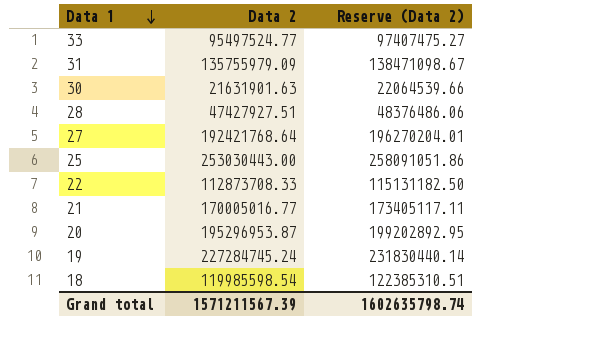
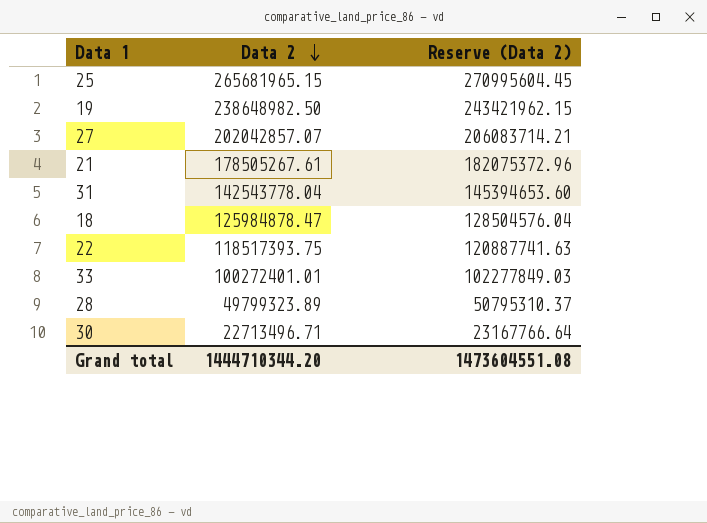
row order: Data 1 descending -> Data 2 descending
row 20: 195296953.87 | 199202892.95 -> none
25 | Data 2: 253030443.00 -> 265681965.15
25 | Reserve (Data 2): 258091051.86 -> 270995604.45
19 | Data 2: 227284745.24 -> 238648982.50
19 | Reserve (Data 2): 231830440.14 -> 243421962.15
27 | Data 2: 192421768.64 -> 202042857.07
27 | Reserve (Data 2): 196270204.01 -> 206083714.21
21 | Data 2: 170005016.77 -> 178505267.61
21 | Reserve (Data 2): 173405117.11 -> 182075372.96
31 | Data 2: 135755979.09 -> 142543778.04
31 | Reserve (Data 2): 138471098.67 -> 145394653.60
18 | Data 2: 119985598.54 -> 125984878.47
18 | Reserve (Data 2): 122385310.51 -> 128504576.04
22 | Data 2: 112873708.33 -> 118517393.75
22 | Reserve (Data 2): 115131182.50 -> 120887741.63
33 | Data 2: 95497524.77 -> 100272401.01
33 | Reserve (Data 2): 97407475.27 -> 102277849.03
28 | Data 2: 47427927.51 -> 49799323.89
28 | Reserve (Data 2): 48376486.06 -> 50795310.37
30 | Data 2: 21631901.63 -> 22713496.71
30 | Reserve (Data 2): 22064539.66 -> 23167766.64
Grand total | Data 2: 1571211567.39 -> 1444710344.20
Grand total | Reserve (Data 2): 1602635798.74 -> 1473604551.08

